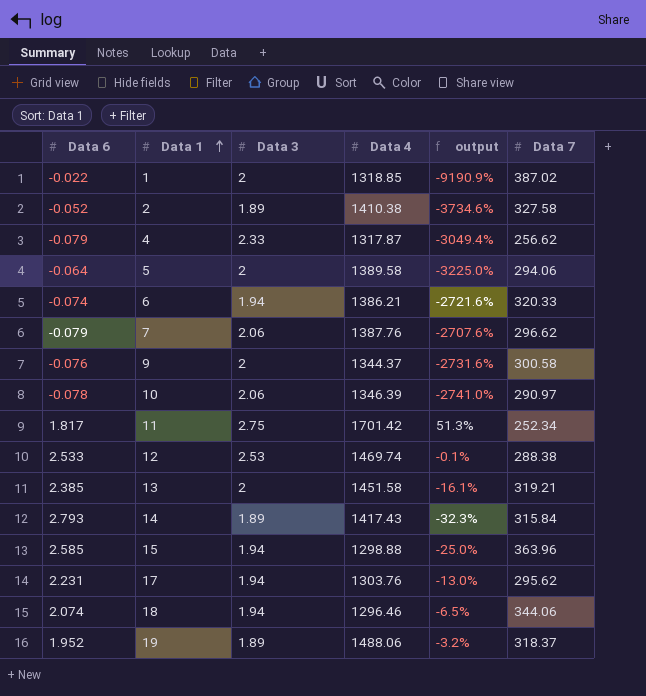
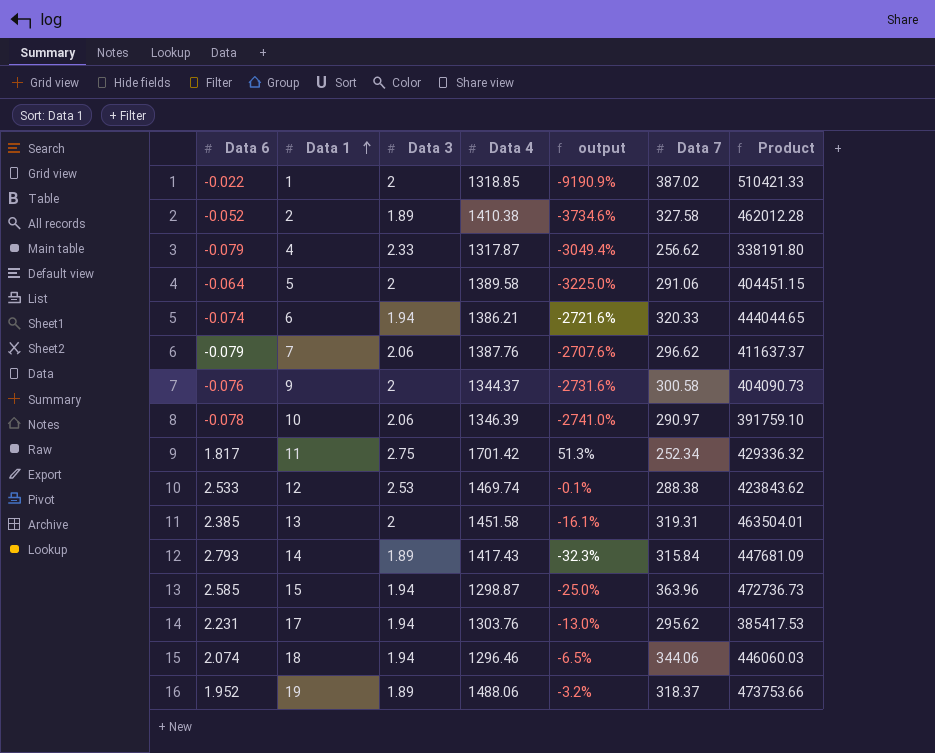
column Product | formula: none -> [Data 4] * [Data 7]
5 | Data 7: 294.06 -> 291.06
13 | Data 7: 319.21 -> 319.31
15 | Data 4: 1298.88 -> 1298.87

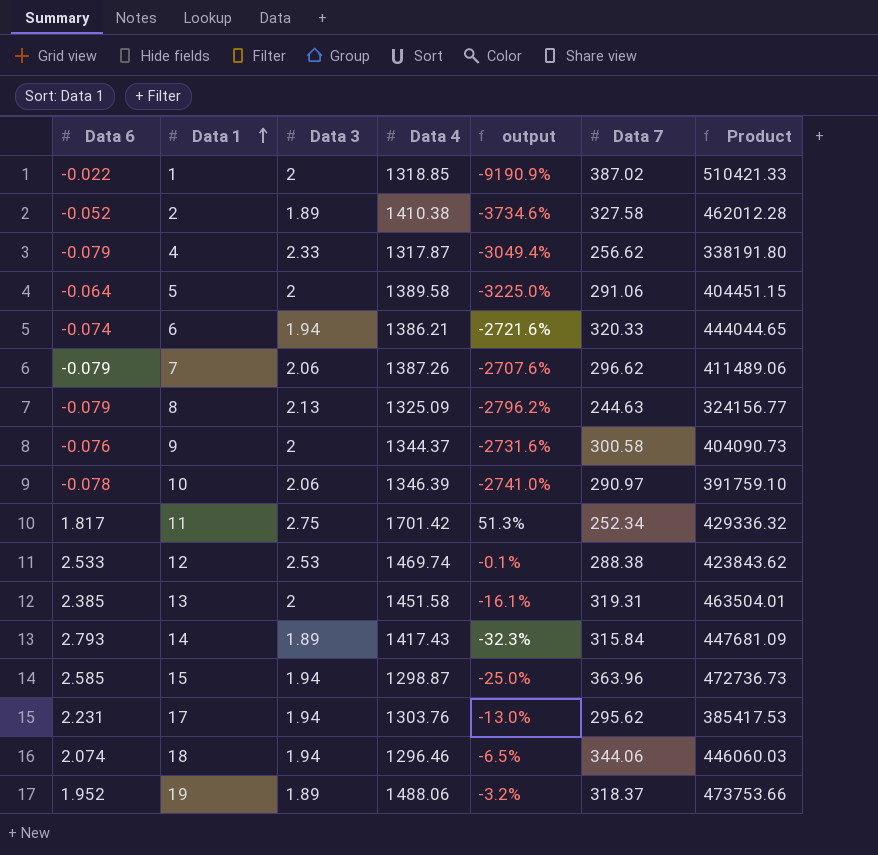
7 | Data 4: 1387.76 -> 1387.26
7 | Product: 411637.37 -> 411489.06
row 8: none -> -0.079 | 2.13 | 1325.09 | -2796.2% | 244.63 | 324156.77

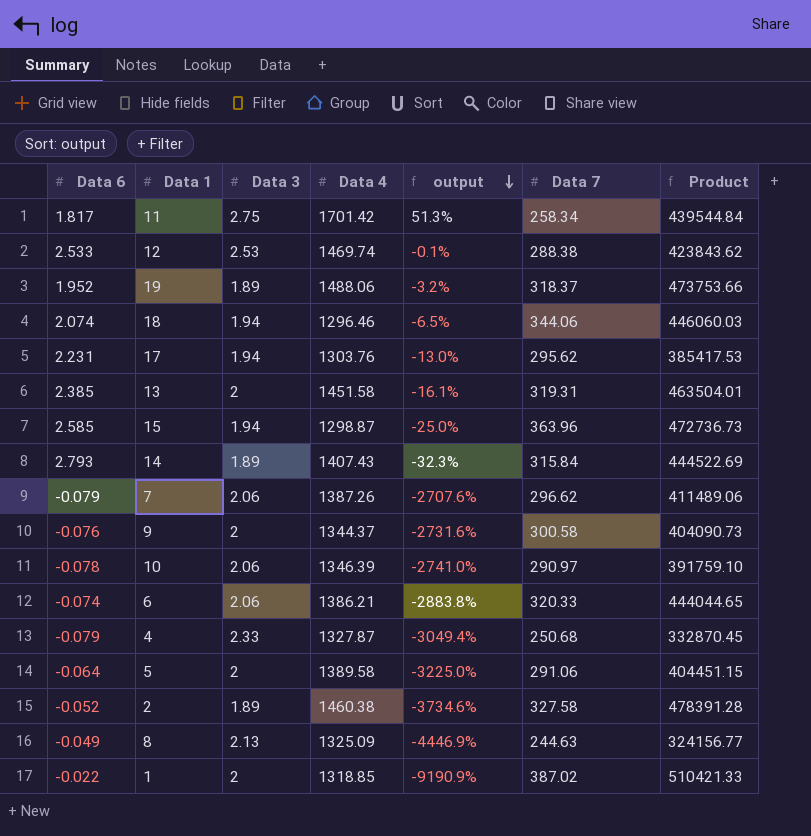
row order: Data 1 ascending -> output descending
11 | Data 7: 252.34 -> 258.34
11 | Product: 429336.32 -> 439544.84
14 | Data 4: 1417.43 -> 1407.43
14 | Product: 447681.09 -> 444522.69
6 | Data 3: 1.94 -> 2.06
6 | output: -2721.6% -> -2883.8%
4 | Data 4: 1317.87 -> 1327.87
4 | Data 7: 256.62 -> 250.68
4 | Product: 338191.80 -> 332870.45
2 | Data 4: 1410.38 -> 1460.38
2 | Product: 462012.28 -> 478391.28
8 | Data 6: -0.079 -> -0.049
8 | output: -2796.2% -> -4446.9%

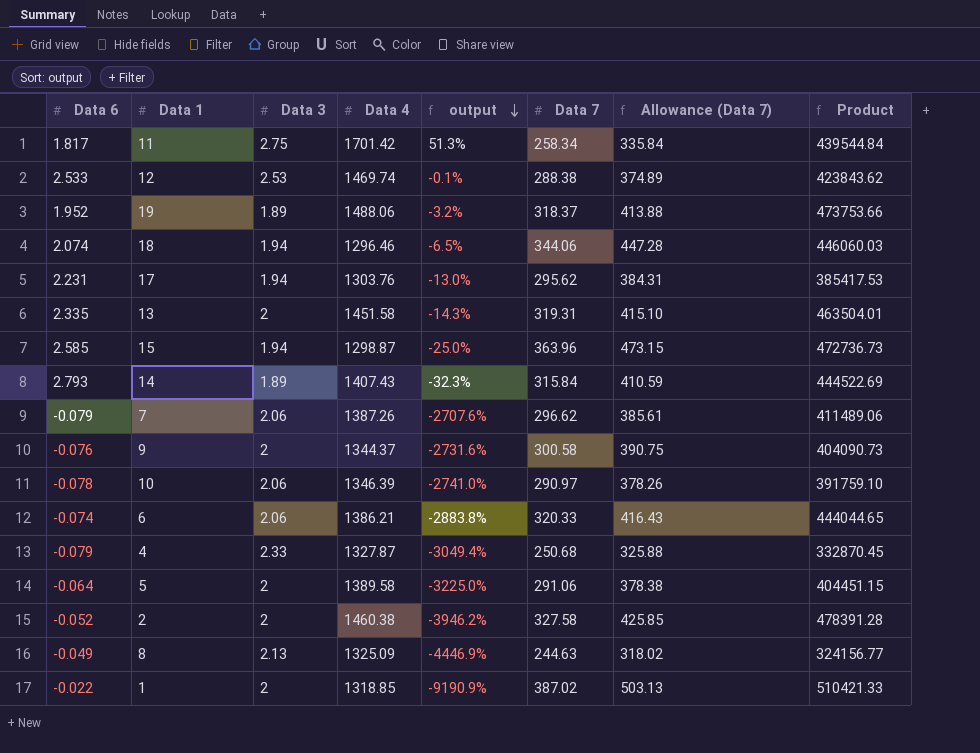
column Allowance (Data 7) | formula: none -> [Data 7] * 1.3
13 | Data 6: 2.385 -> 2.335
13 | output: -16.1% -> -14.3%
2 | Data 3: 1.89 -> 2
2 | output: -3734.6% -> -3946.2%

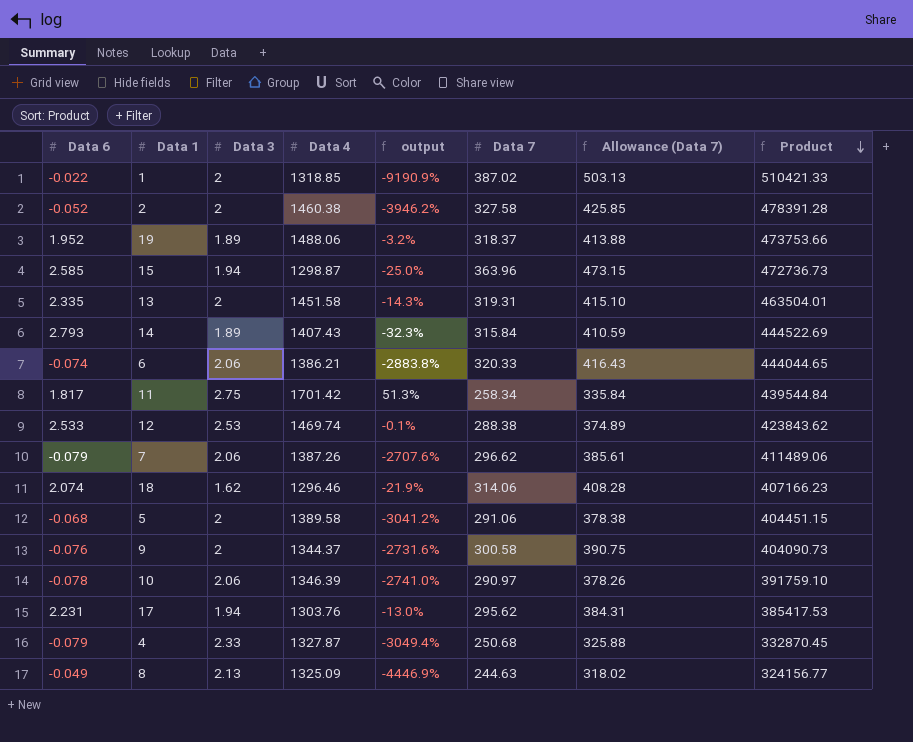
row order: output descending -> Product descending
18 | Data 3: 1.94 -> 1.62
18 | output: -6.5% -> -21.9%
18 | Data 7: 344.06 -> 314.06
18 | Allowance (Data 7): 447.28 -> 408.28
18 | Product: 446060.03 -> 407166.23
5 | Data 6: -0.064 -> -0.068
5 | output: -3225.0% -> -3041.2%

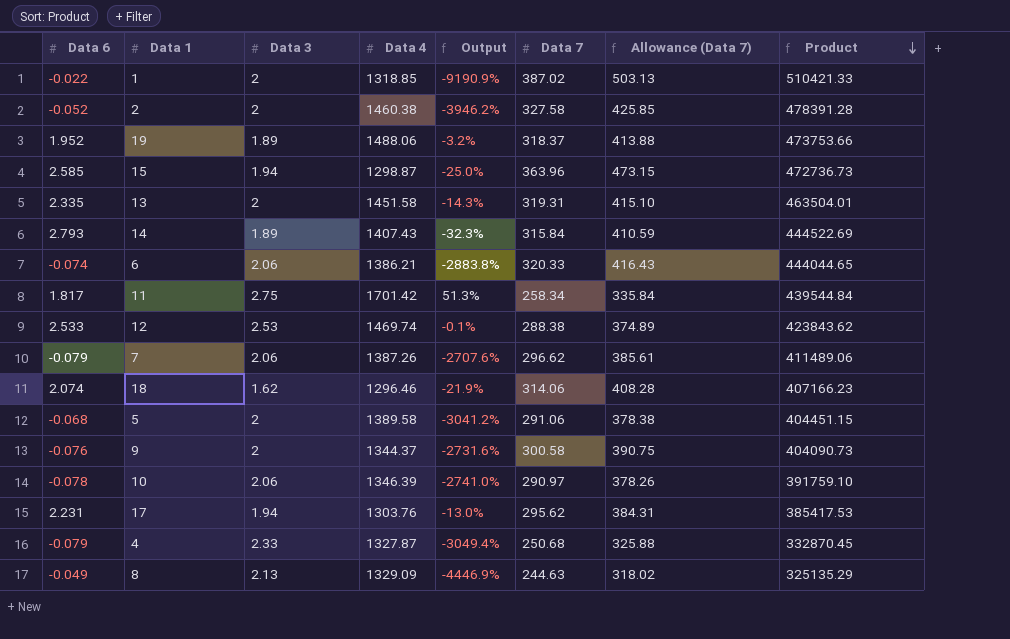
column name: output -> Output
8 | Data 4: 1325.09 -> 1329.09
8 | Product: 324156.77 -> 325135.29

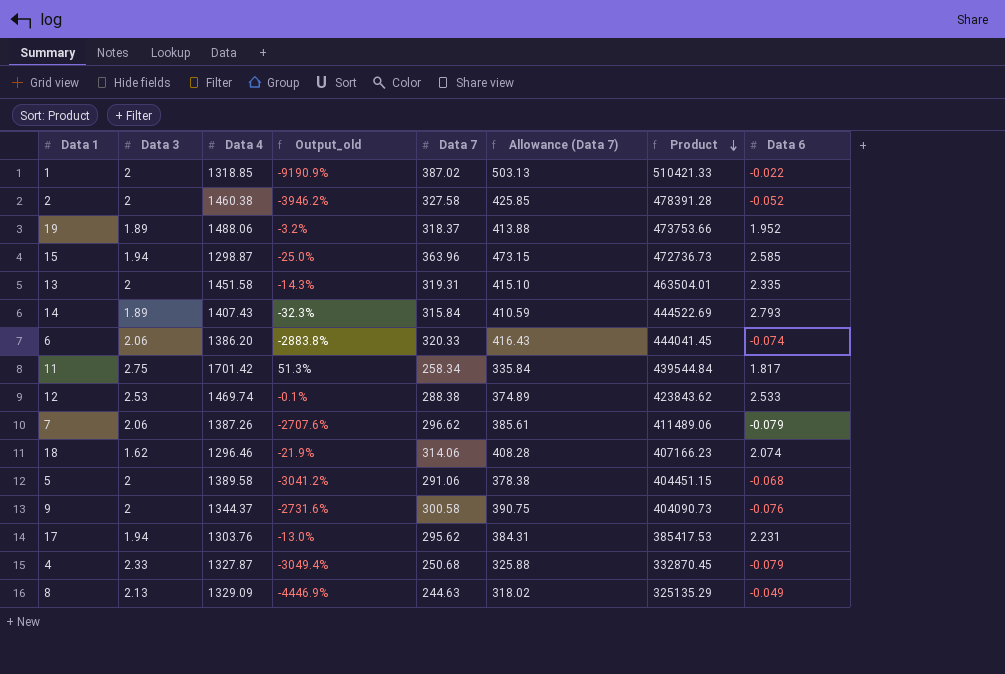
column name: Output -> Output_old
column Data 6 | position: 1 -> 8
row 10: -0.078 | 2.06 | 1346.39 | -2741.0% | 290.97 | 378.26 | 391759.10 -> none
6 | Data 4: 1386.21 -> 1386.20
6 | Product: 444044.65 -> 444041.45

